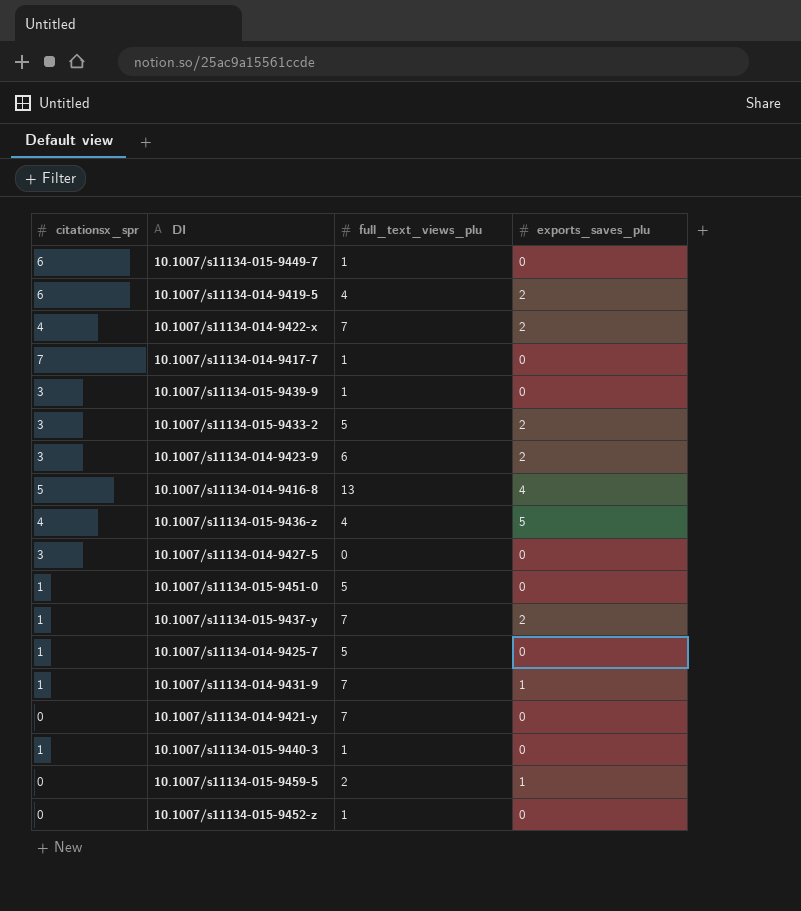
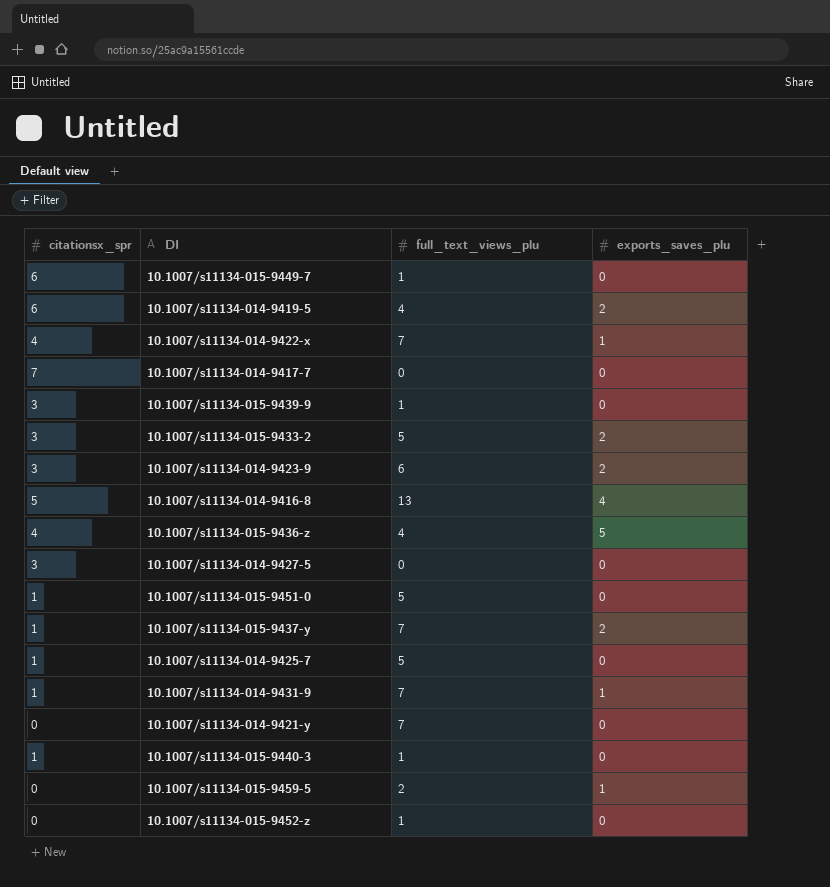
10.1007/s11134-014-9422-x | exports_saves_plu: 2 -> 1
10.1007/s11134-014-9417-7 | full_text_views_plu: 1 -> 0

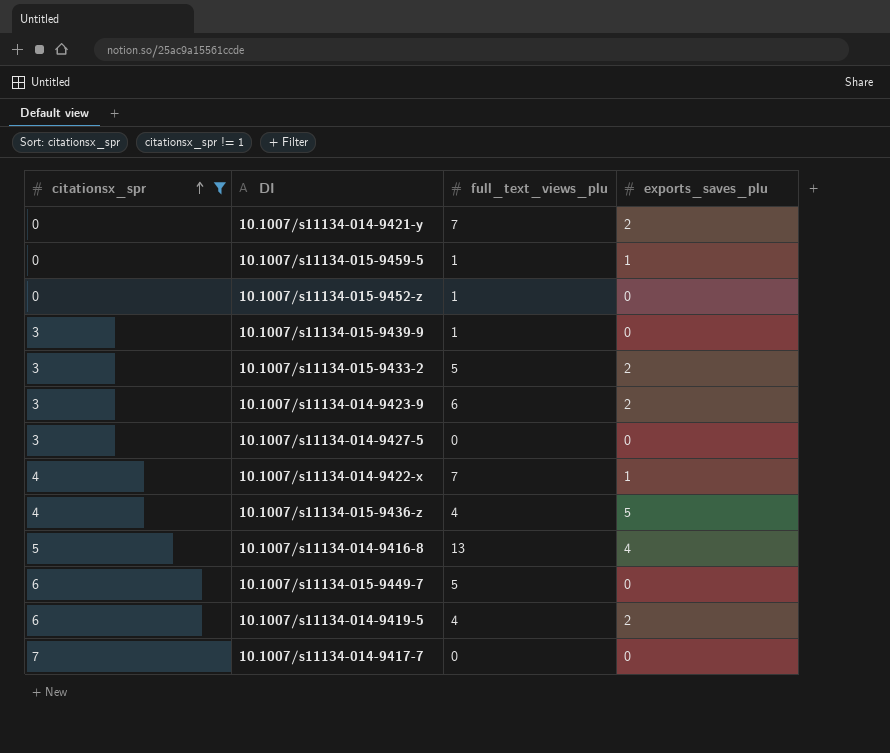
filter: none -> citationsx_spr != 1
row order: none -> citationsx_spr ascending
10.1007/s11134-014-9421-y | exports_saves_plu: 0 -> 2
10.1007/s11134-015-9459-5 | full_text_views_plu: 2 -> 1
10.1007/s11134-015-9449-7 | full_text_views_plu: 1 -> 5

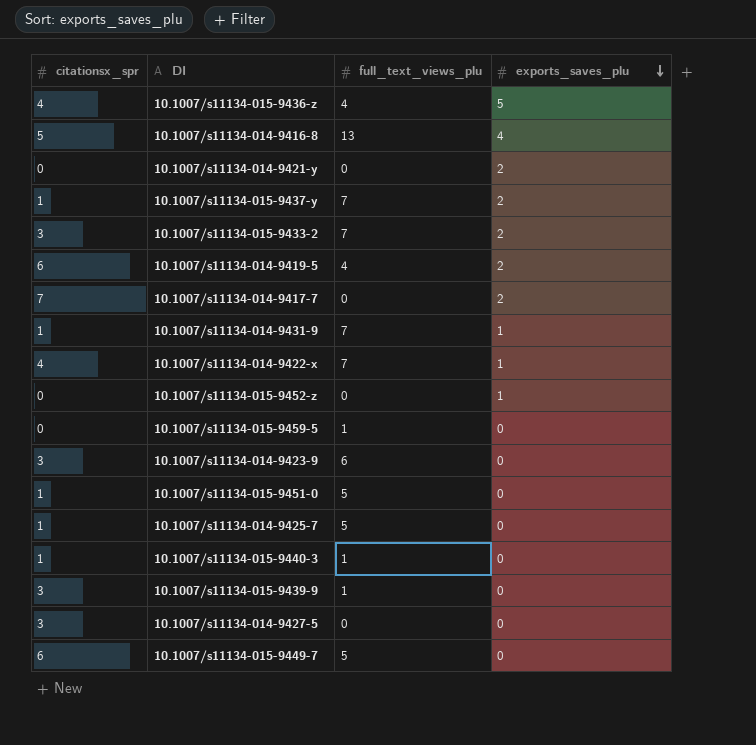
filter: citationsx_spr != 1 -> none
row order: citationsx_spr ascending -> exports_saves_plu descending
10.1007/s11134-014-9421-y | full_text_views_plu: 7 -> 0
10.1007/s11134-015-9433-2 | full_text_views_plu: 5 -> 7
10.1007/s11134-014-9417-7 | exports_saves_plu: 0 -> 2
10.1007/s11134-015-9452-z | full_text_views_plu: 1 -> 0
10.1007/s11134-015-9452-z | exports_saves_plu: 0 -> 1
10.1007/s11134-015-9459-5 | exports_saves_plu: 1 -> 0
10.1007/s11134-014-9423-9 | exports_saves_plu: 2 -> 0

